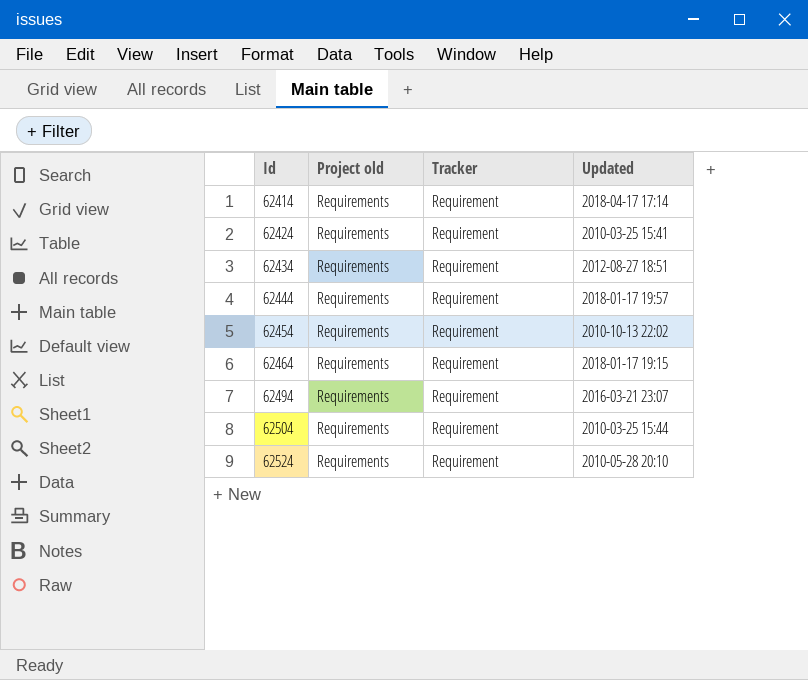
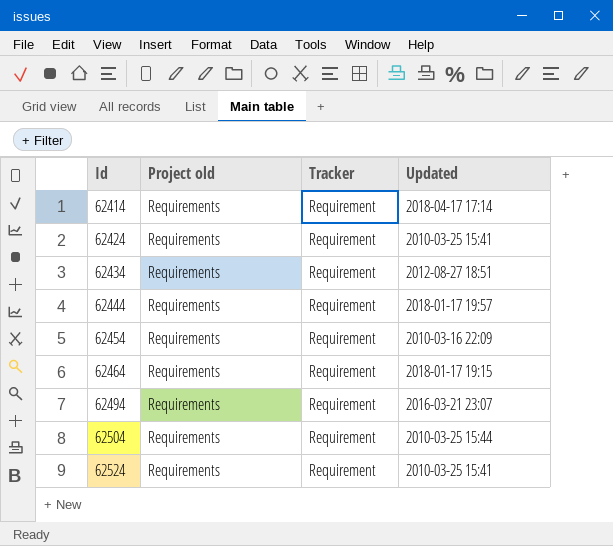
62454 | Updated: 2010-10-13 22:02 -> 2010-03-16 22:09
62524 | Updated: 2010-05-28 20:10 -> 2010-03-25 15:41

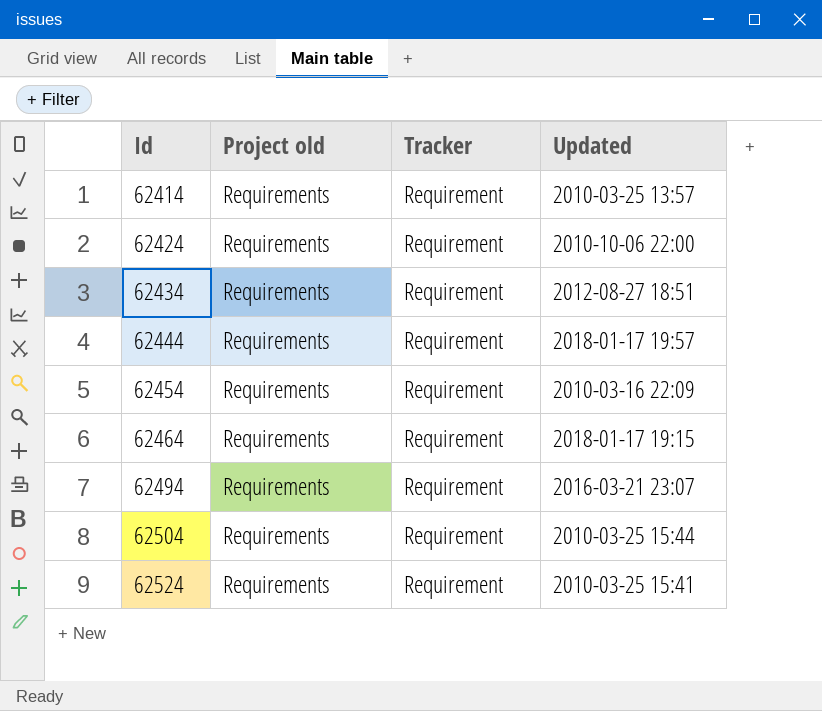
62414 | Updated: 2018-04-17 17:14 -> 2010-03-25 13:57
62424 | Updated: 2010-03-25 15:41 -> 2010-10-06 22:00

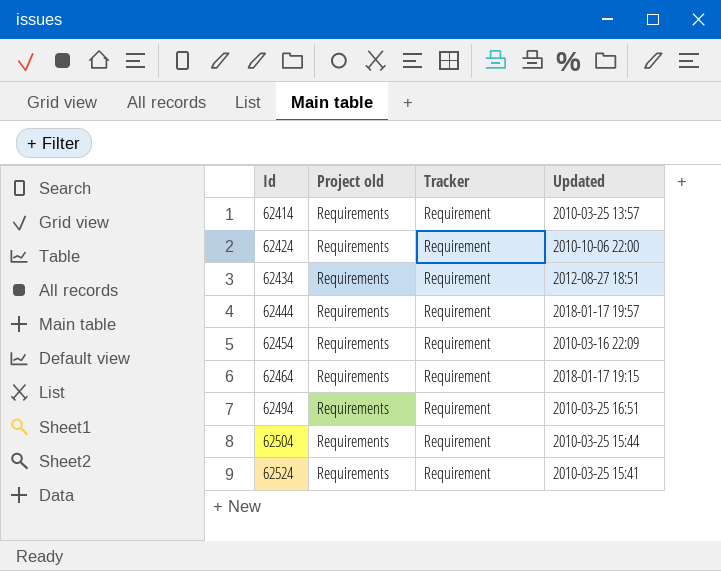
62494 | Updated: 2016-03-21 23:07 -> 2010-03-25 16:51

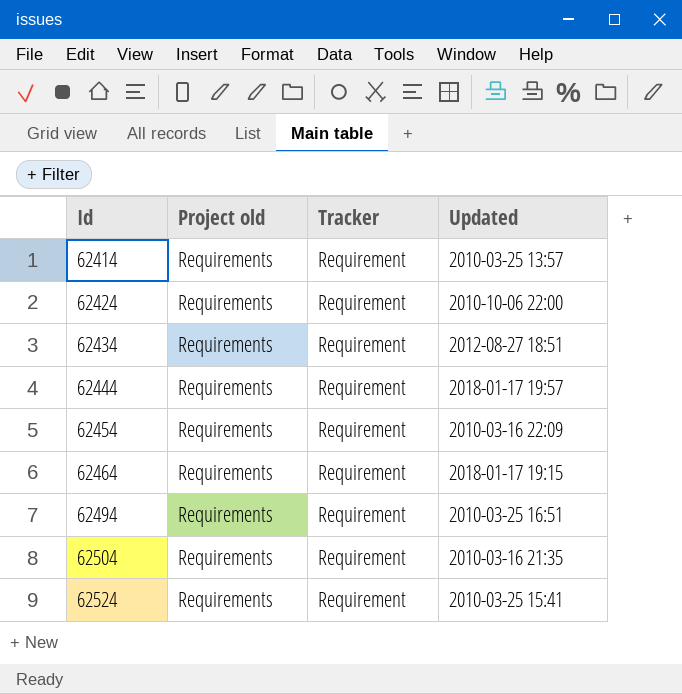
62504 | Updated: 2010-03-25 15:44 -> 2010-03-16 21:35

